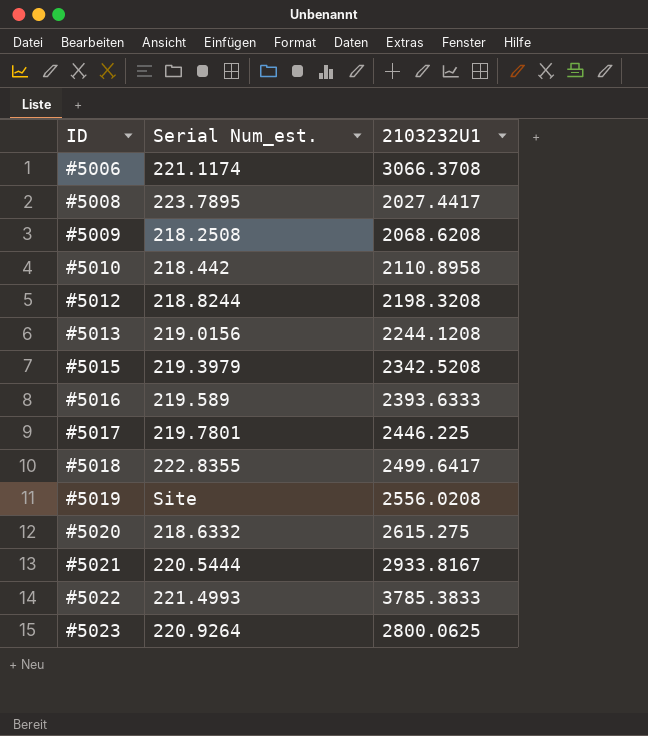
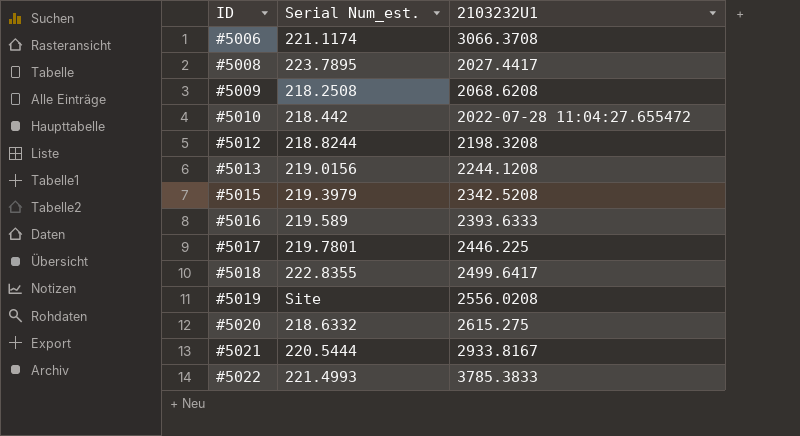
row #5023: 220.9264 | 2800.0625 -> none
#5010 | 2103232U1: 2110.8958 -> 2022-07-28 11:04:27.655472

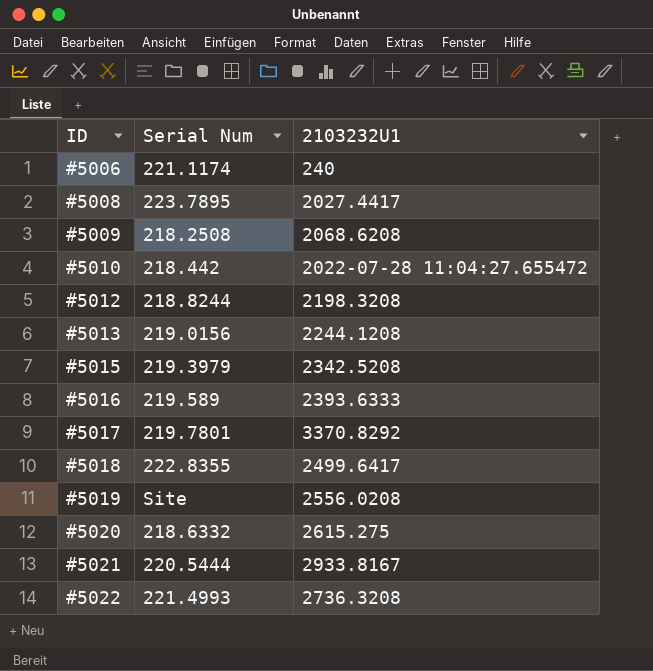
column name: Serial Num_est. -> Serial Num
#5006 | 2103232U1: 3066.3708 -> 240
#5017 | 2103232U1: 2446.225 -> 3370.8292
#5022 | 2103232U1: 3785.3833 -> 2736.3208

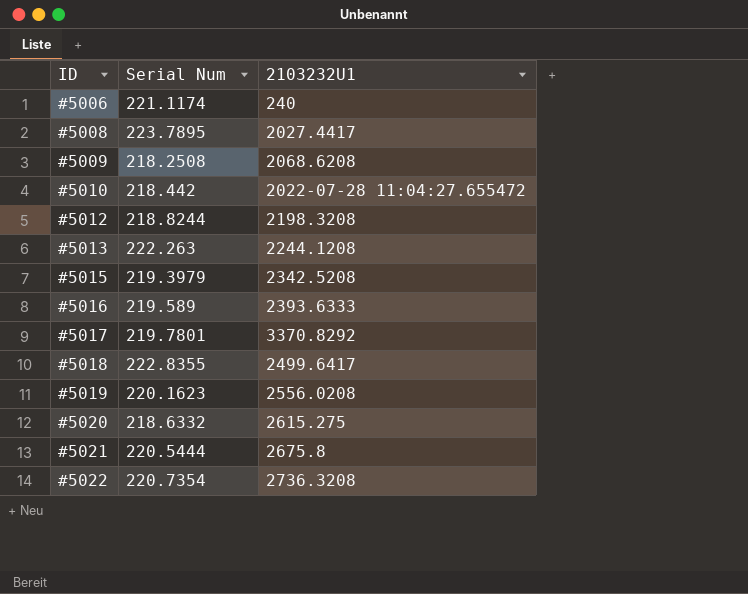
#5013 | Serial Num: 219.0156 -> 222.263
#5019 | Serial Num: Site -> 220.1623
#5021 | 2103232U1: 2933.8167 -> 2675.8
#5022 | Serial Num: 221.4993 -> 220.7354

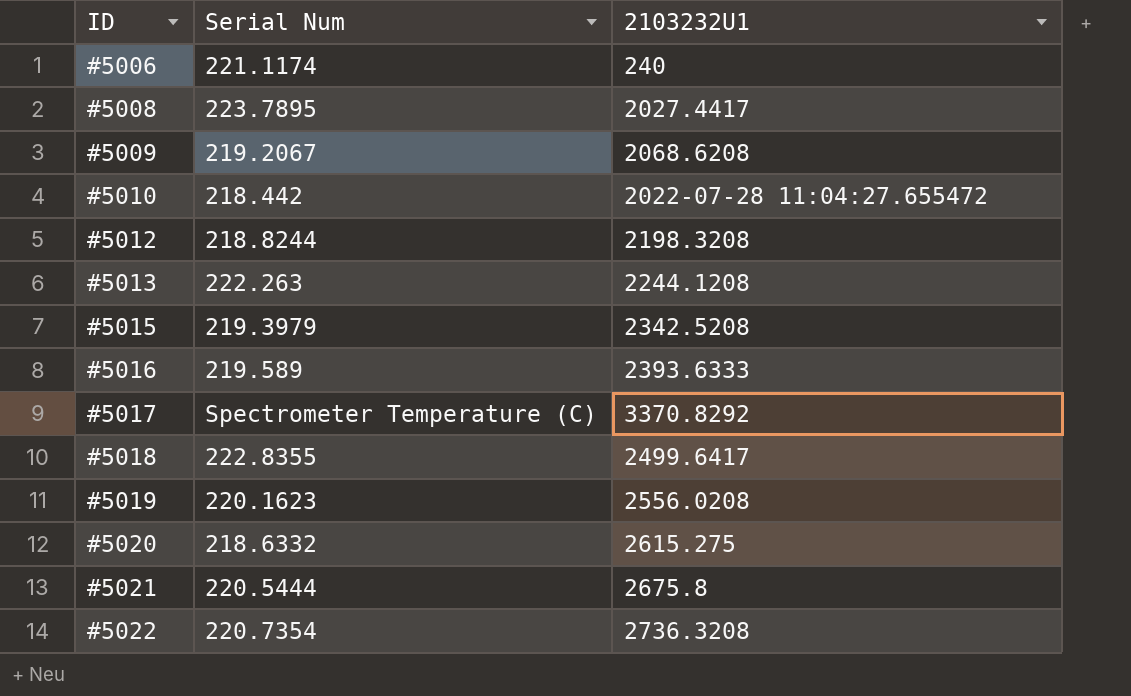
#5009 | Serial Num: 218.2508 -> 219.2067
#5017 | Serial Num: 219.7801 -> Spectrometer Temperature (C)

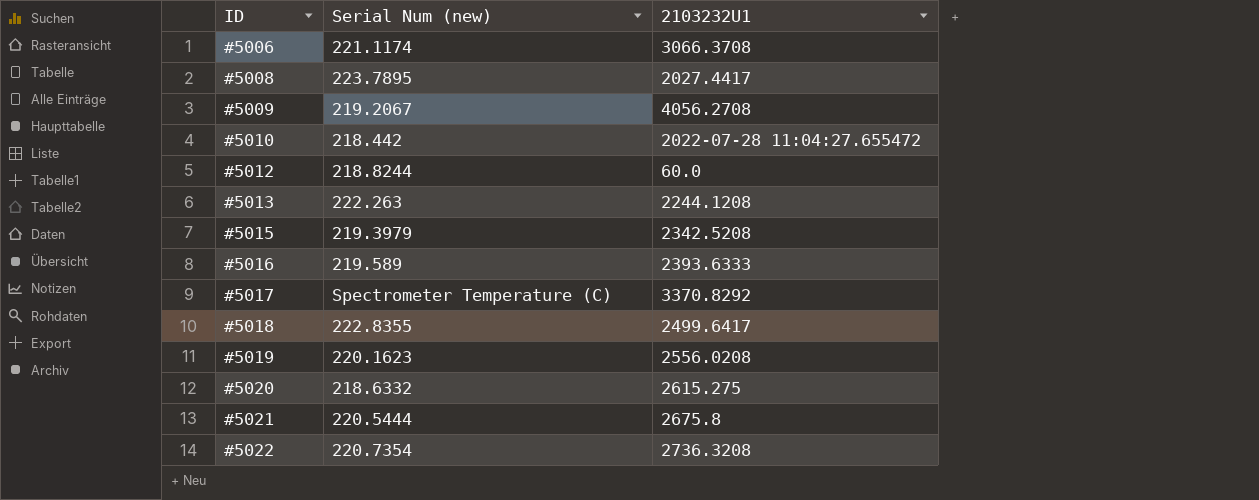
column name: Serial Num -> Serial Num (new)
#5006 | 2103232U1: 240 -> 3066.3708
#5009 | 2103232U1: 2068.6208 -> 4056.2708
#5012 | 2103232U1: 2198.3208 -> 60.0

